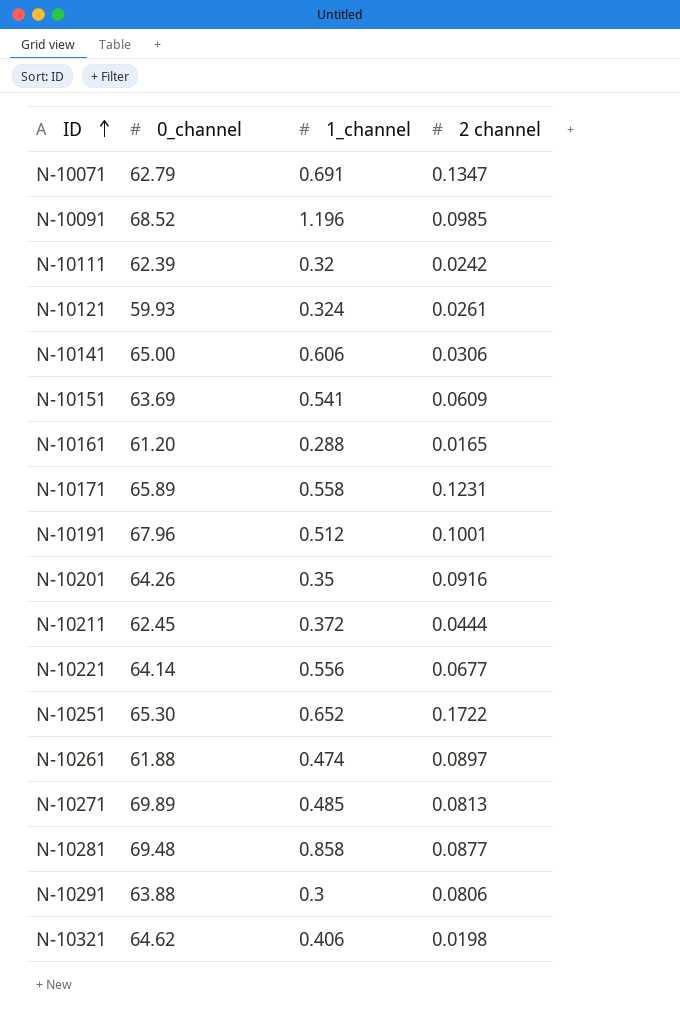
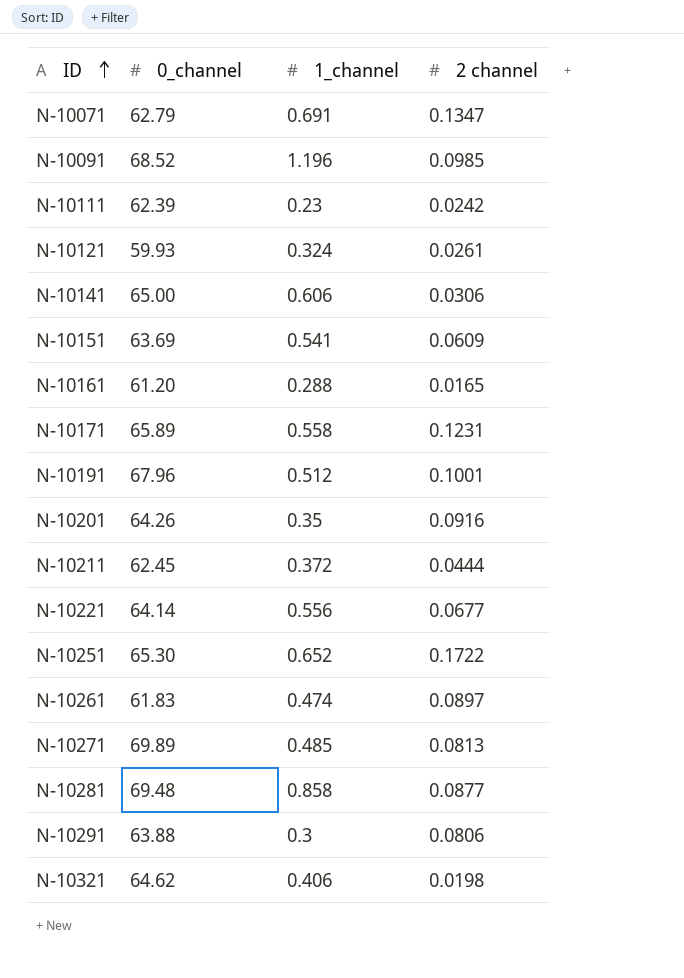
N-10111 | 1_channel: 0.32 -> 0.23
N-10261 | 0_channel: 61.88 -> 61.83

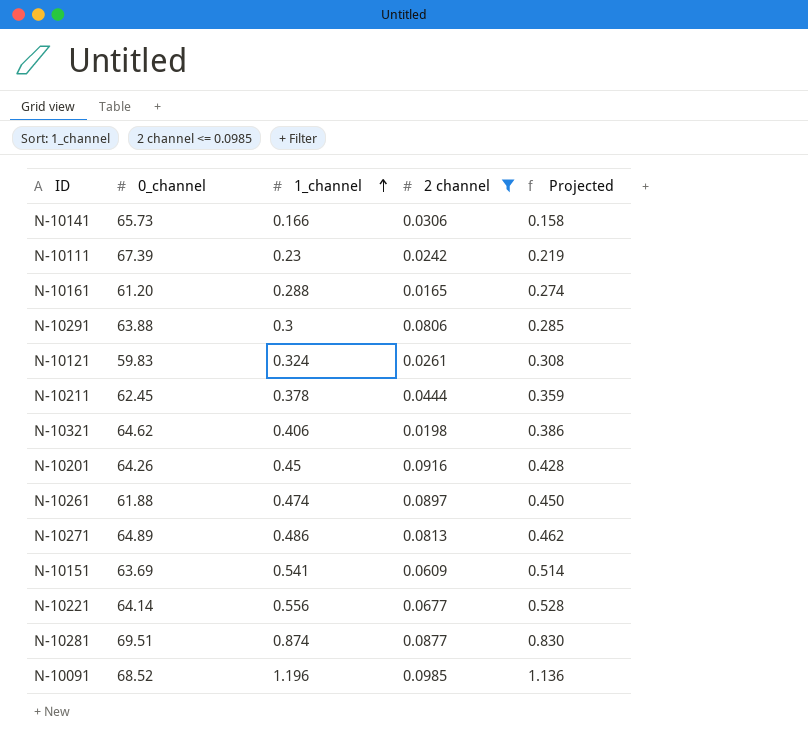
filter: none -> 2 channel <= 0.0985
row order: ID ascending -> 1_channel ascending
column Projected | formula: none -> [1_channel] * 0.95
N-10141 | 0_channel: 65.00 -> 65.73
N-10141 | 1_channel: 0.606 -> 0.166
N-10111 | 0_channel: 62.39 -> 67.39
N-10121 | 0_channel: 59.93 -> 59.83
N-10211 | 1_channel: 0.372 -> 0.378
N-10201 | 1_channel: 0.35 -> 0.45
N-10261 | 0_channel: 61.83 -> 61.88
N-10271 | 0_channel: 69.89 -> 64.89
N-10271 | 1_channel: 0.485 -> 0.486
N-10281 | 0_channel: 69.48 -> 69.51
N-10281 | 1_channel: 0.858 -> 0.874

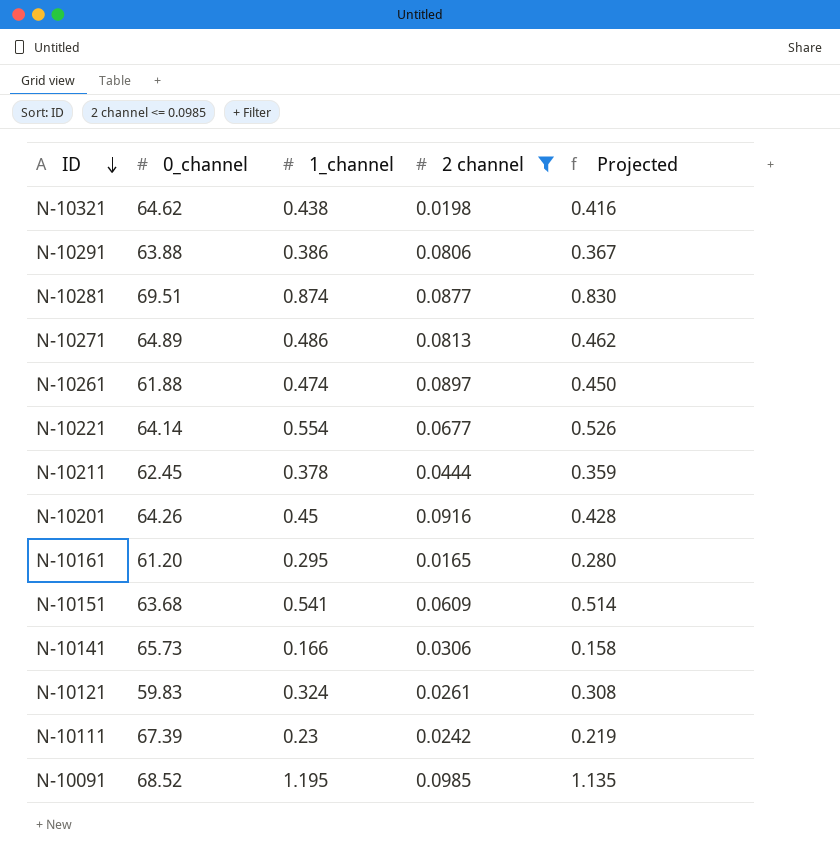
row order: 1_channel ascending -> ID descending
N-10321 | 1_channel: 0.406 -> 0.438
N-10321 | Projected: 0.386 -> 0.416
N-10291 | 1_channel: 0.3 -> 0.386
N-10291 | Projected: 0.285 -> 0.367
N-10221 | 1_channel: 0.556 -> 0.554
N-10221 | Projected: 0.528 -> 0.526
N-10161 | 1_channel: 0.288 -> 0.295
N-10161 | Projected: 0.274 -> 0.280
N-10151 | 0_channel: 63.69 -> 63.68
N-10091 | 1_channel: 1.196 -> 1.195
N-10091 | Projected: 1.136 -> 1.135

